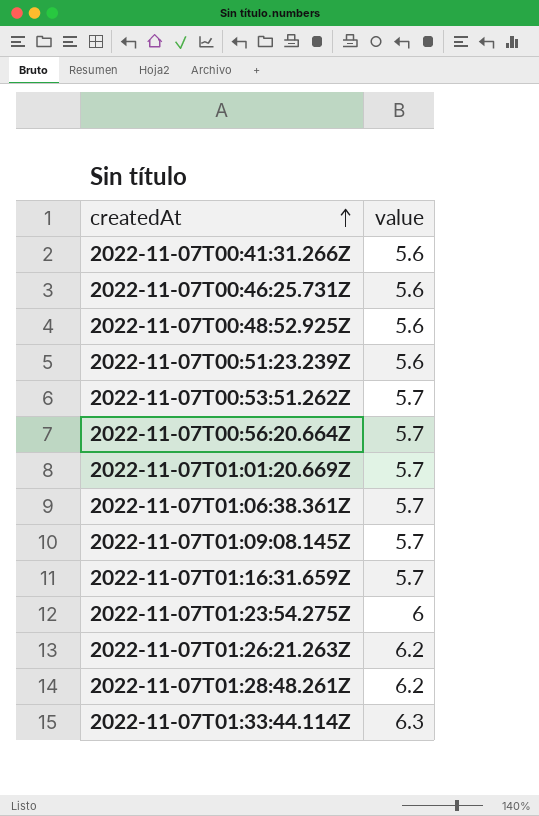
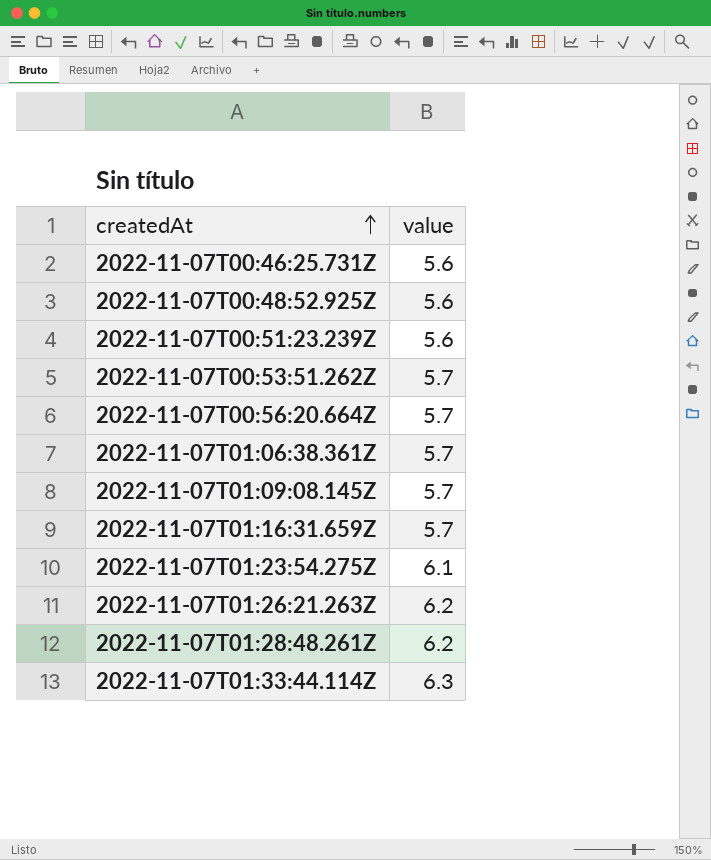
row 2022-11-07T00:41:31.266Z: 5.6 -> none
row 2022-11-07T01:01:20.669Z: 5.7 -> none
2022-11-07T01:23:54.275Z | value: 6 -> 6.1

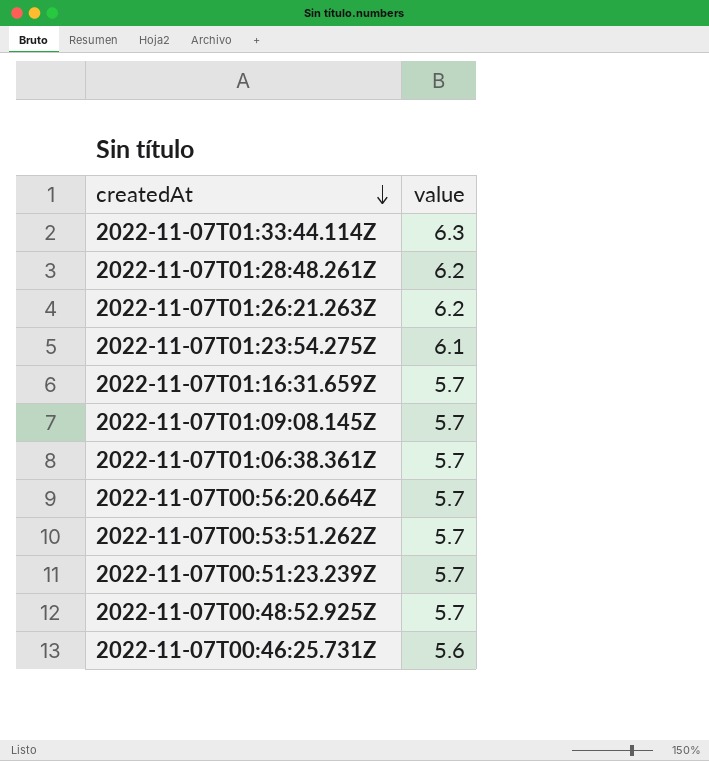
row order: createdAt ascending -> createdAt descending
2022-11-07T00:51:23.239Z | value: 5.6 -> 5.7
2022-11-07T00:48:52.925Z | value: 5.6 -> 5.7

